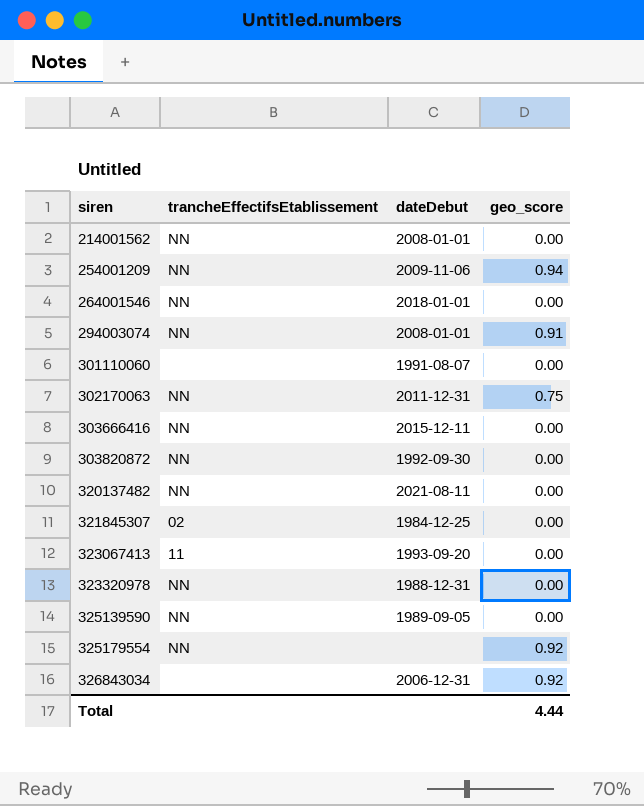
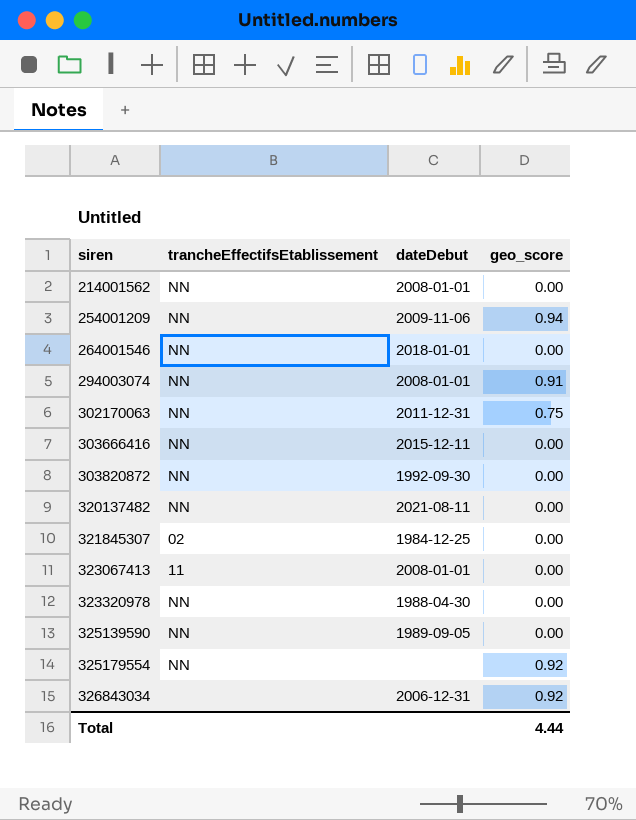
row 301110060: none | 1991-08-07 | 0.00 -> none
323067413 | dateDebut: 1993-09-20 -> 2008-01-01
323320978 | dateDebut: 1988-12-31 -> 1988-04-30

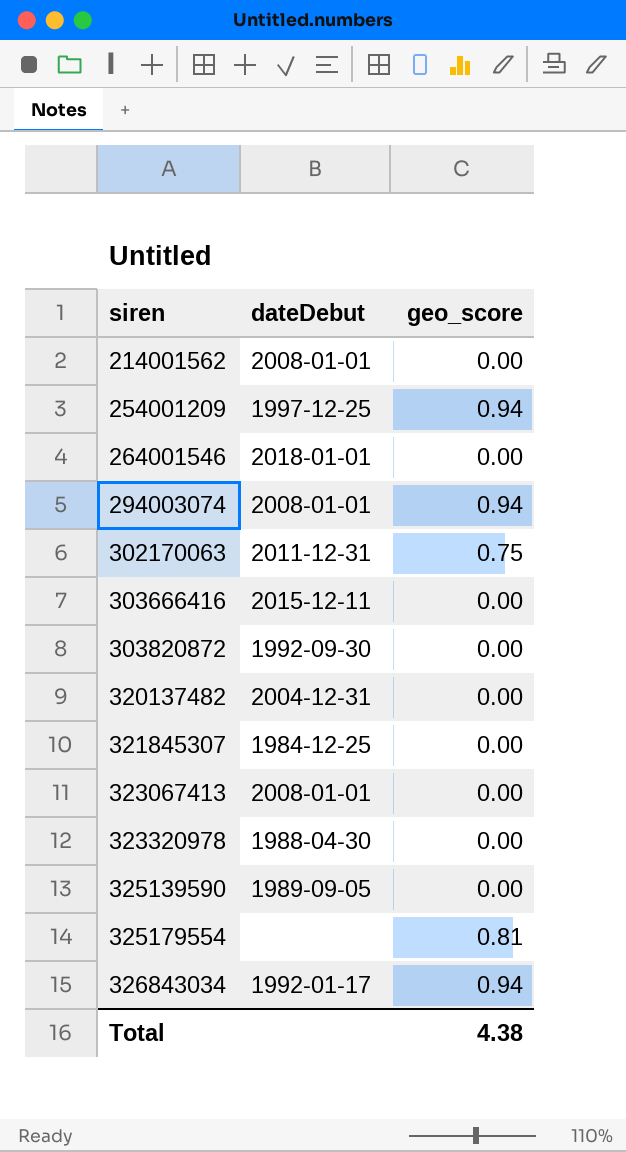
column trancheEffectifsEtablissement | position: 2 -> none
254001209 | dateDebut: 2009-11-06 -> 1997-12-25
294003074 | geo_score: 0.91 -> 0.94
320137482 | dateDebut: 2021-08-11 -> 2004-12-31
325179554 | geo_score: 0.92 -> 0.81
326843034 | dateDebut: 2006-12-31 -> 1992-01-17
326843034 | geo_score: 0.92 -> 0.94
Total | geo_score: 4.44 -> 4.38

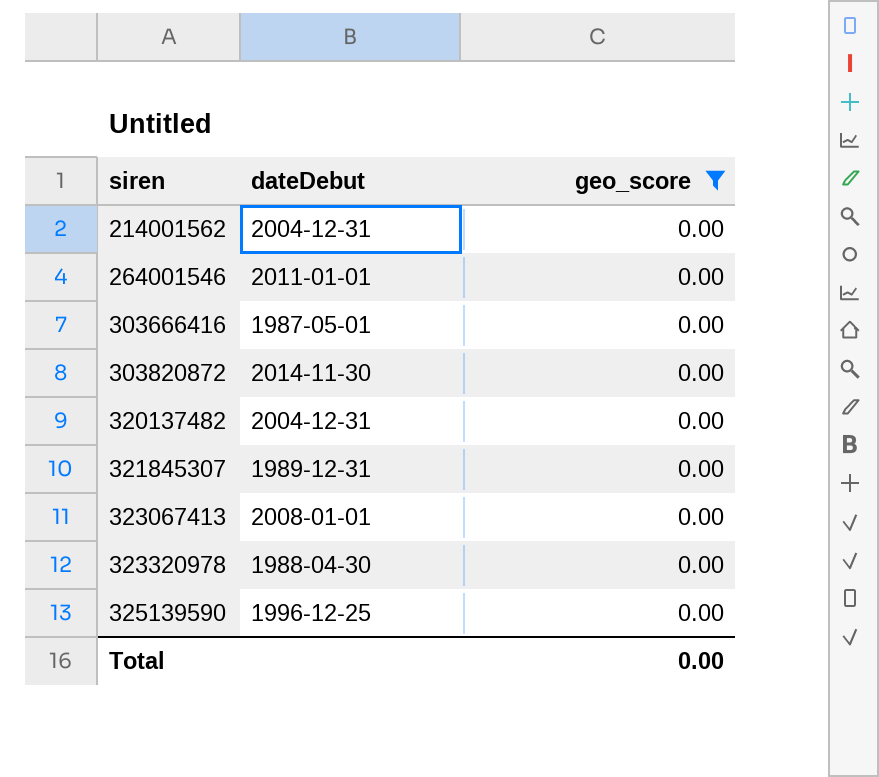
filter: none -> geo_score = 0.00
214001562 | dateDebut: 2008-01-01 -> 2004-12-31
264001546 | dateDebut: 2018-01-01 -> 2011-01-01
303666416 | dateDebut: 2015-12-11 -> 1987-05-01
303820872 | dateDebut: 1992-09-30 -> 2014-11-30
321845307 | dateDebut: 1984-12-25 -> 1989-12-31
325139590 | dateDebut: 1989-09-05 -> 1996-12-25
Total | geo_score: 4.38 -> 0.00

